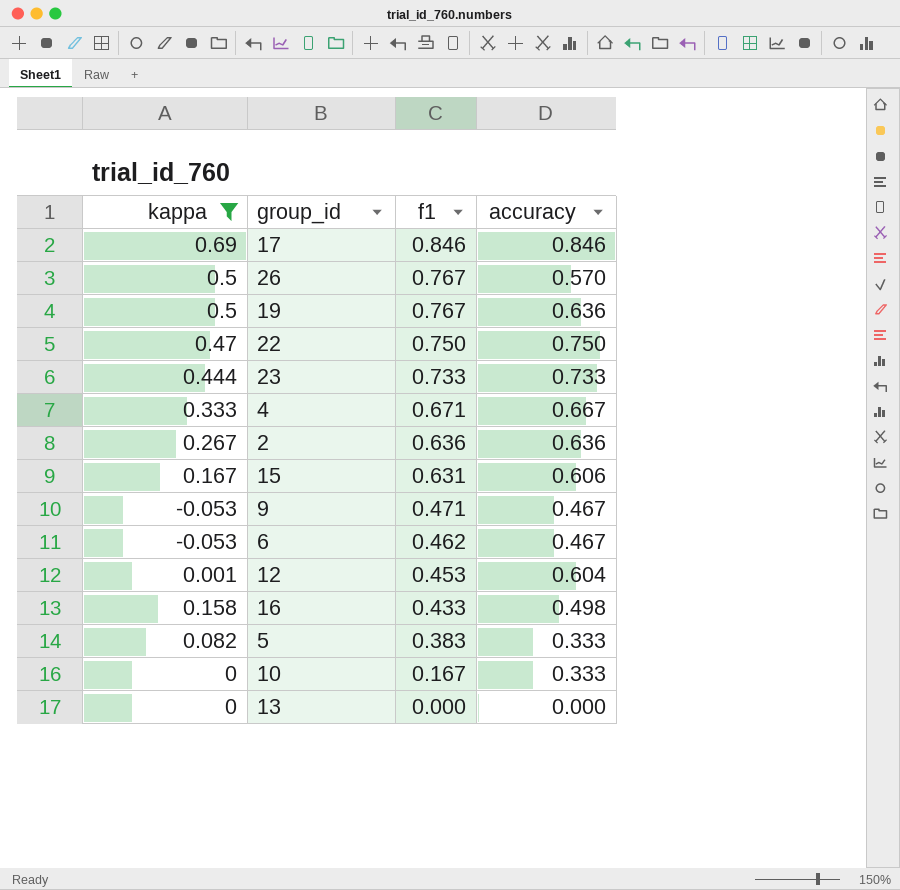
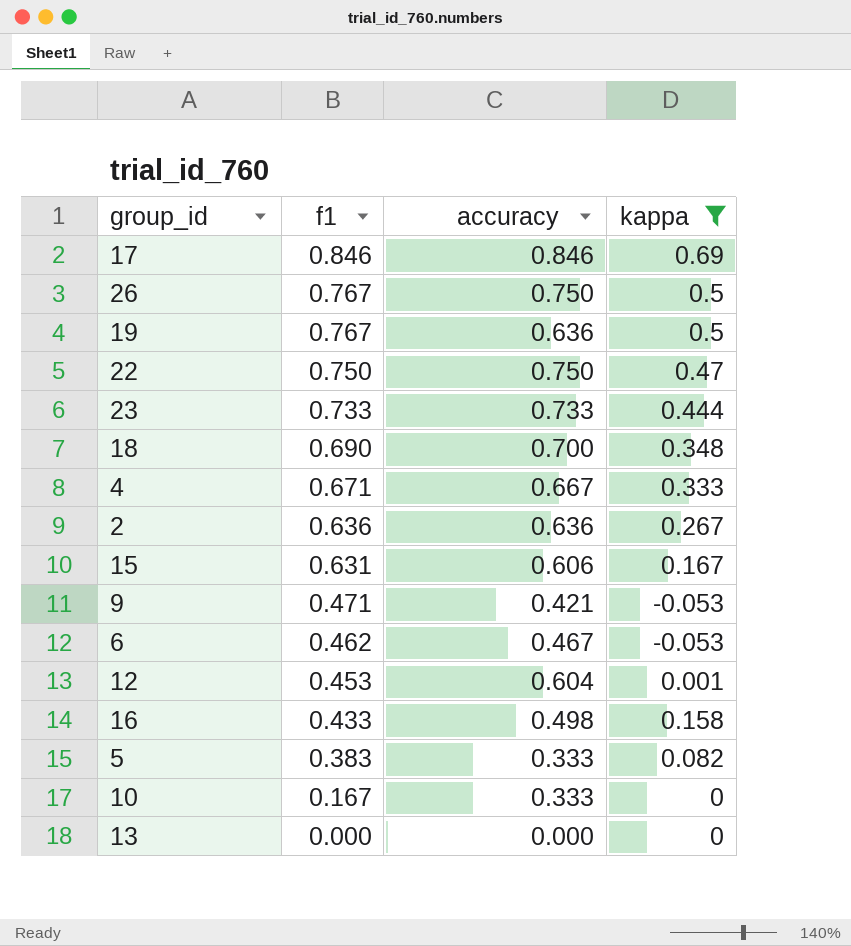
column kappa | position: 1 -> 4
26 | accuracy: 0.570 -> 0.750
row 18: none -> 0.690 | 0.700 | 0.348
9 | accuracy: 0.467 -> 0.421

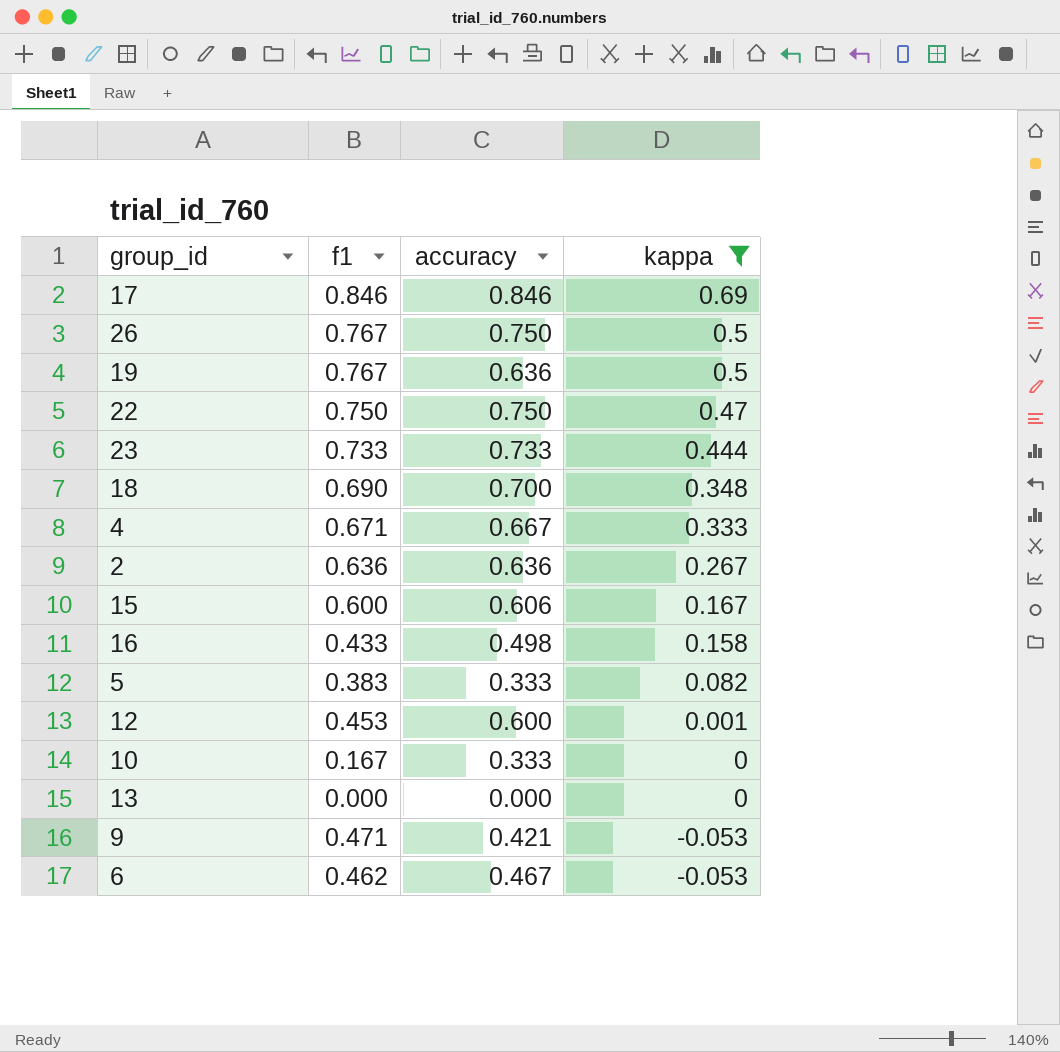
row order: f1 descending -> kappa descending
15 | f1: 0.631 -> 0.600
12 | accuracy: 0.604 -> 0.600

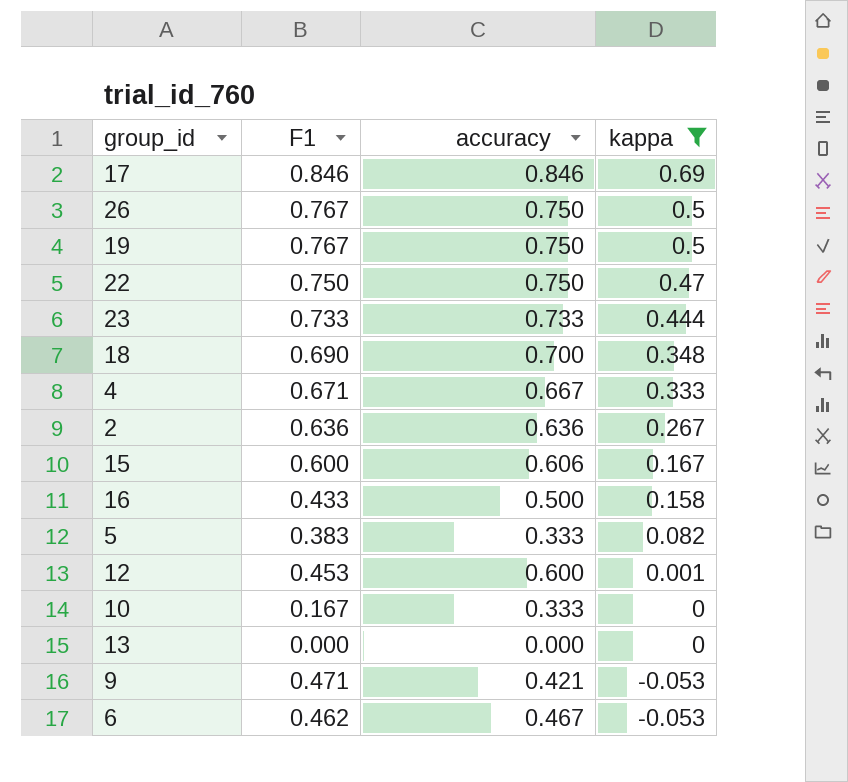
column name: f1 -> F1
19 | accuracy: 0.636 -> 0.750
16 | accuracy: 0.498 -> 0.500

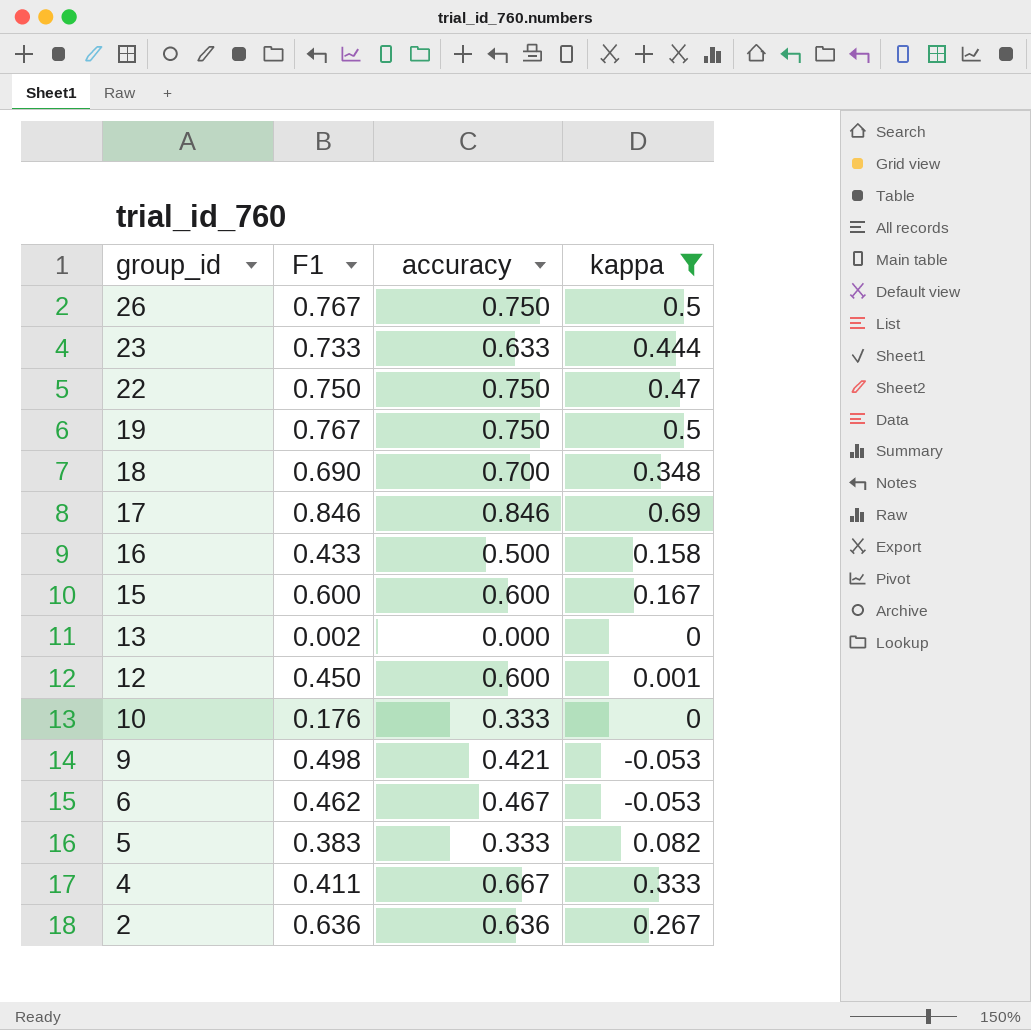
row order: kappa descending -> group_id descending
23 | accuracy: 0.733 -> 0.633
15 | accuracy: 0.606 -> 0.600
13 | F1: 0.000 -> 0.002
12 | F1: 0.453 -> 0.450
10 | F1: 0.167 -> 0.176
9 | F1: 0.471 -> 0.498
4 | F1: 0.671 -> 0.411

